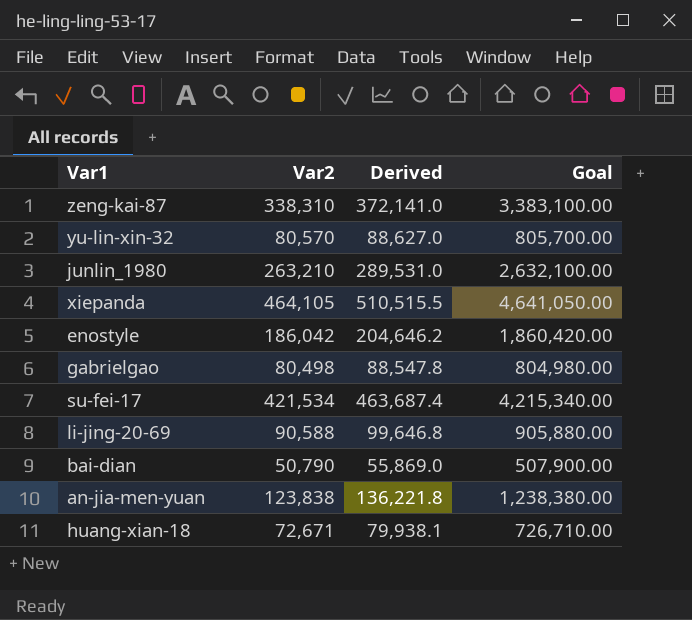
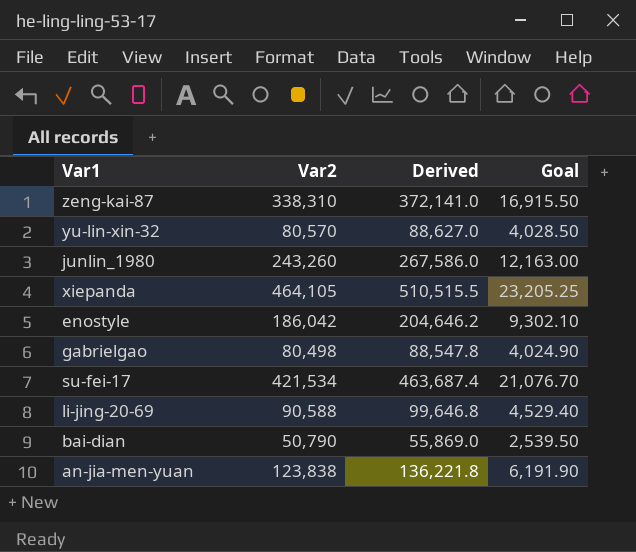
column Goal | formula: [Var2] * 10 -> [Var2] * 0.05
row huang-xian-18: 72,671 | 79,938.1 | 726,710.00 -> none
junlin_1980 | Var2: 263,210 -> 243,260
junlin_1980 | Derived: 289,531.0 -> 267,586.0

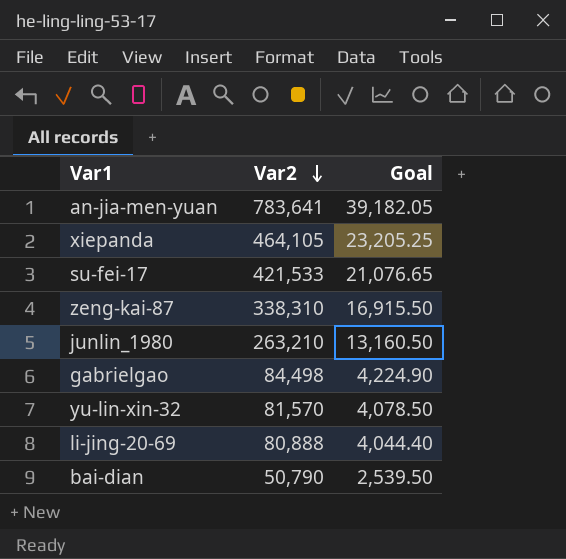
row order: none -> Var2 descending
column Derived | formula: [Var2] * 1.1 -> none
row enostyle: 186,042 | 204,646.2 | 9,302.10 -> none
an-jia-men-yuan | Var2: 123,838 -> 783,641
an-jia-men-yuan | Goal: 6,191.90 -> 39,182.05
su-fei-17 | Var2: 421,534 -> 421,533
su-fei-17 | Goal: 21,076.70 -> 21,076.65
junlin_1980 | Var2: 243,260 -> 263,210
junlin_1980 | Goal: 12,163.00 -> 13,160.50
gabrielgao | Var2: 80,498 -> 84,498
gabrielgao | Goal: 4,024.90 -> 4,224.90
yu-lin-xin-32 | Var2: 80,570 -> 81,570
yu-lin-xin-32 | Goal: 4,028.50 -> 4,078.50
li-jing-20-69 | Var2: 90,588 -> 80,888
li-jing-20-69 | Goal: 4,529.40 -> 4,044.40

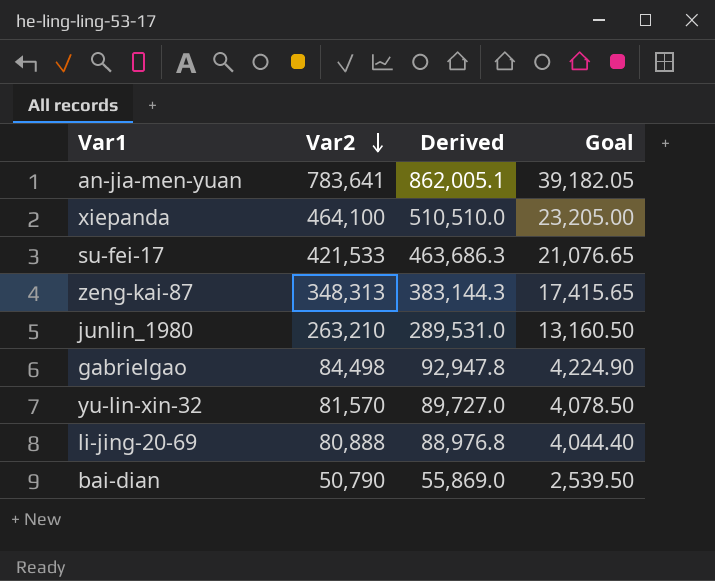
column Derived | formula: none -> [Var2] * 1.1
xiepanda | Var2: 464,105 -> 464,100
xiepanda | Goal: 23,205.25 -> 23,205.00
zeng-kai-87 | Var2: 338,310 -> 348,313
zeng-kai-87 | Goal: 16,915.50 -> 17,415.65

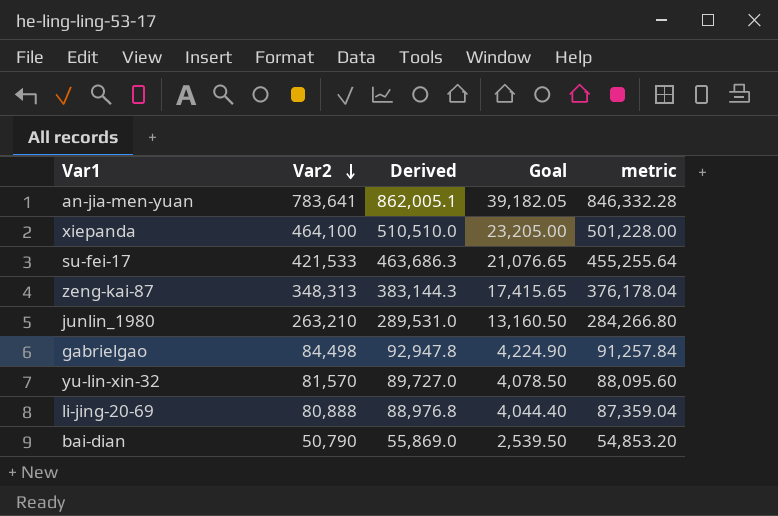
column metric | formula: none -> [Var2] * 1.08

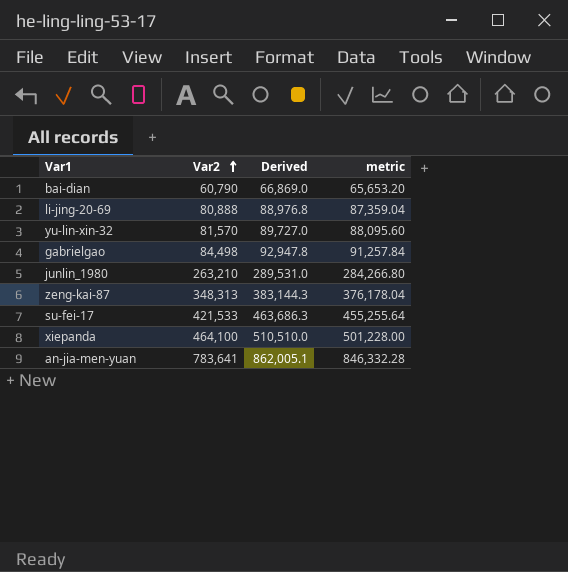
row order: Var2 descending -> Var2 ascending
column Goal | formula: [Var2] * 0.05 -> none
bai-dian | Var2: 50,790 -> 60,790
bai-dian | Derived: 55,869.0 -> 66,869.0
bai-dian | metric: 54,853.20 -> 65,653.20

